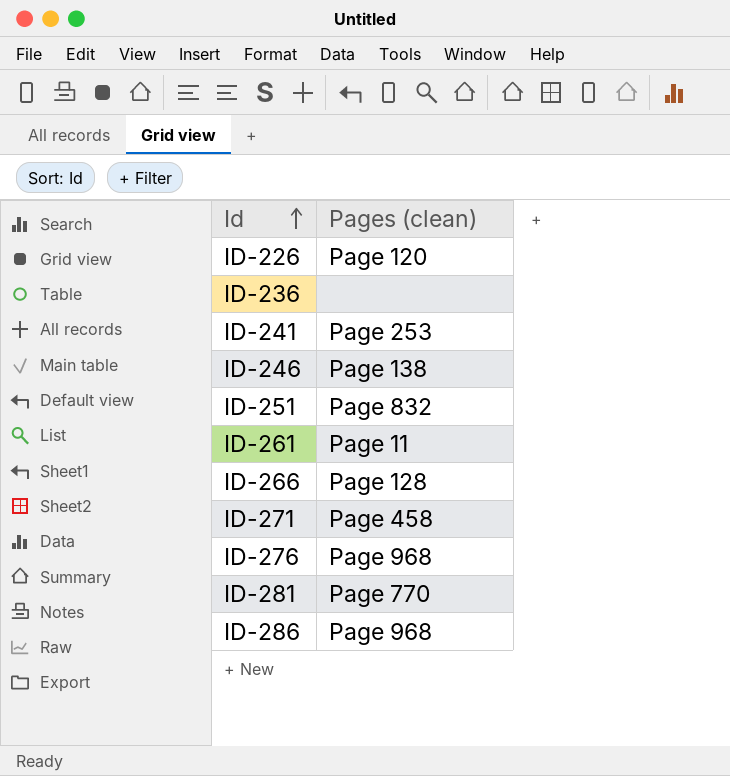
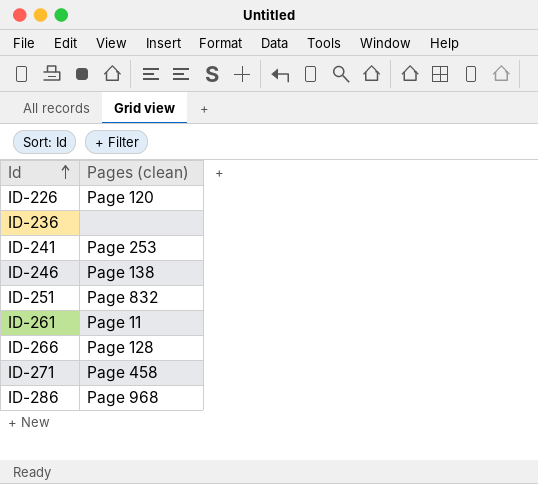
row ID-276: Page 968 -> none
row ID-281: Page 770 -> none

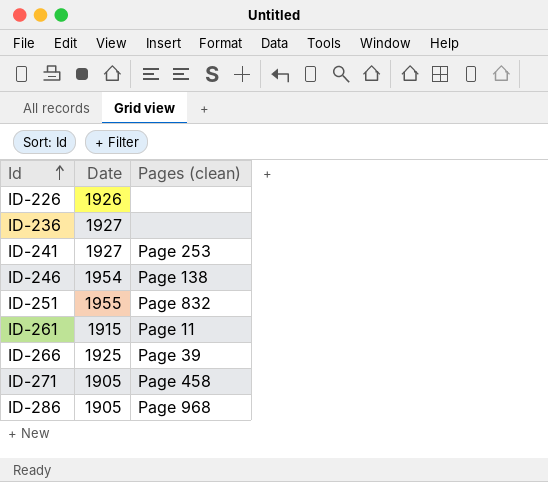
column Date | position: none -> 2
ID-226 | Pages (clean): Page 120 -> none
ID-266 | Pages (clean): Page 128 -> Page 39

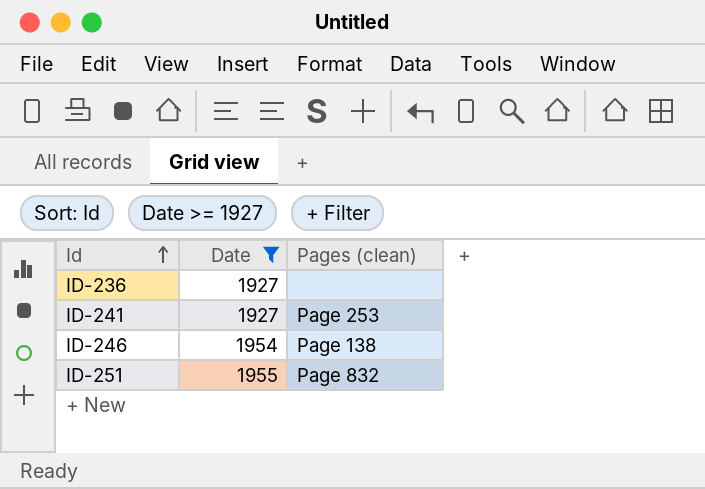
filter: none -> Date >= 1927

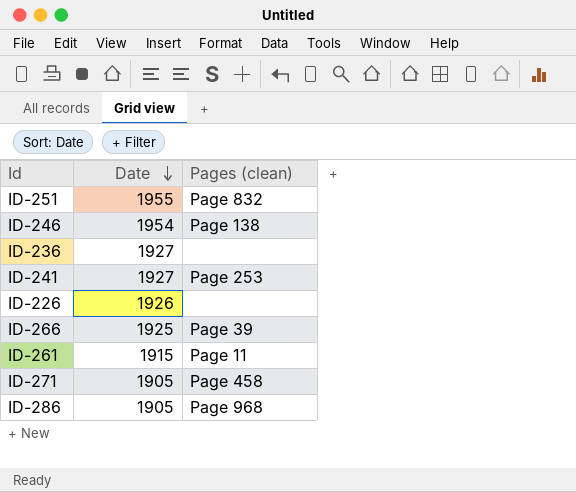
filter: Date >= 1927 -> none
row order: Id ascending -> Date descending

